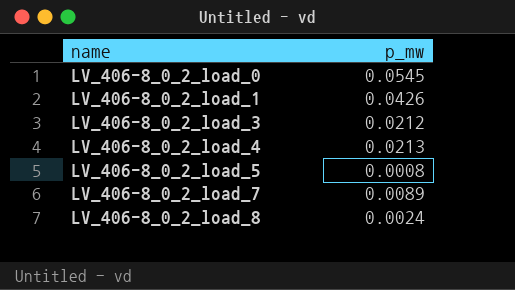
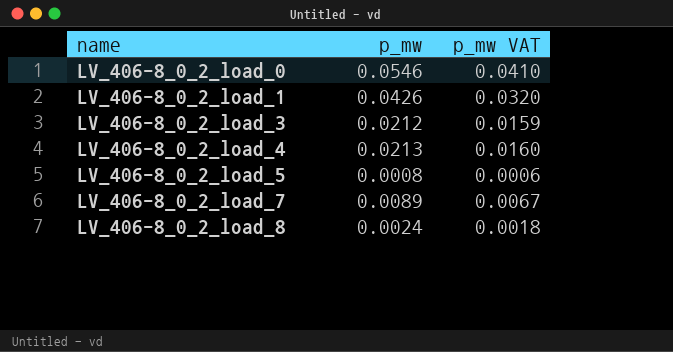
column p_mw VAT | formula: none -> [p_mw] * 0.75
LV_406-8_0_2_load_0 | p_mw: 0.0545 -> 0.0546

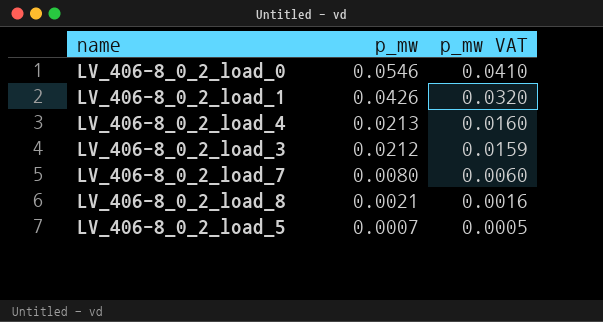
row order: name ascending -> p_mw descending
LV_406-8_0_2_load_7 | p_mw: 0.0089 -> 0.0080
LV_406-8_0_2_load_7 | p_mw VAT: 0.0067 -> 0.0060
LV_406-8_0_2_load_8 | p_mw: 0.0024 -> 0.0021
LV_406-8_0_2_load_8 | p_mw VAT: 0.0018 -> 0.0016
LV_406-8_0_2_load_5 | p_mw: 0.0008 -> 0.0007
LV_406-8_0_2_load_5 | p_mw VAT: 0.0006 -> 0.0005

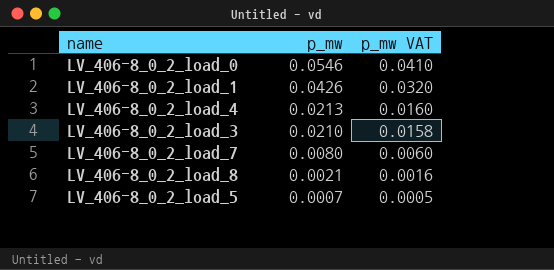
LV_406-8_0_2_load_3 | p_mw: 0.0212 -> 0.0210
LV_406-8_0_2_load_3 | p_mw VAT: 0.0159 -> 0.0158

